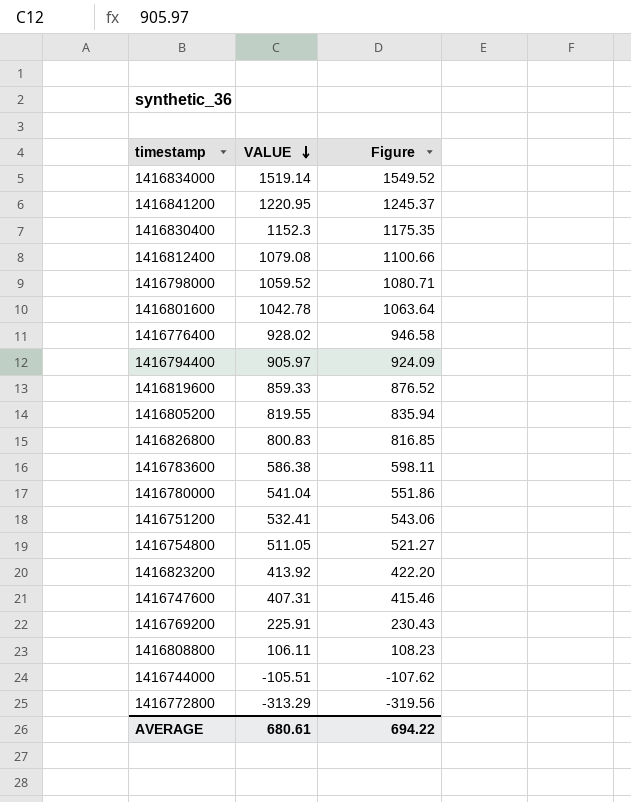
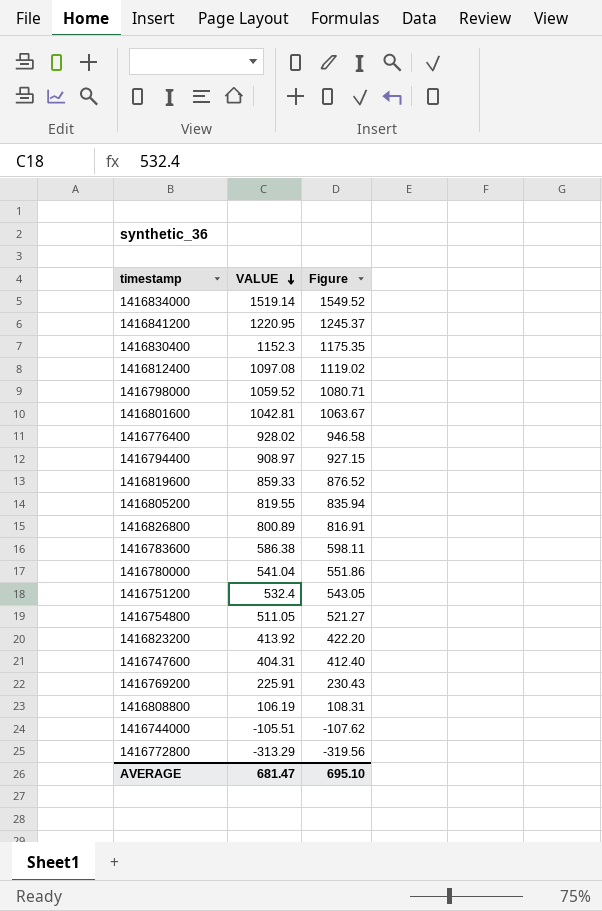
1416812400 | VALUE: 1079.08 -> 1097.08
1416812400 | Figure: 1100.66 -> 1119.02
1416801600 | VALUE: 1042.78 -> 1042.81
1416801600 | Figure: 1063.64 -> 1063.67
1416794400 | VALUE: 905.97 -> 908.97
1416794400 | Figure: 924.09 -> 927.15
1416826800 | VALUE: 800.83 -> 800.89
1416826800 | Figure: 816.85 -> 816.91
1416751200 | VALUE: 532.41 -> 532.4
1416751200 | Figure: 543.06 -> 543.05
1416747600 | VALUE: 407.31 -> 404.31
1416747600 | Figure: 415.46 -> 412.40
1416808800 | VALUE: 106.11 -> 106.19
1416808800 | Figure: 108.23 -> 108.31
AVERAGE | VALUE: 680.61 -> 681.47
AVERAGE | Figure: 694.22 -> 695.10

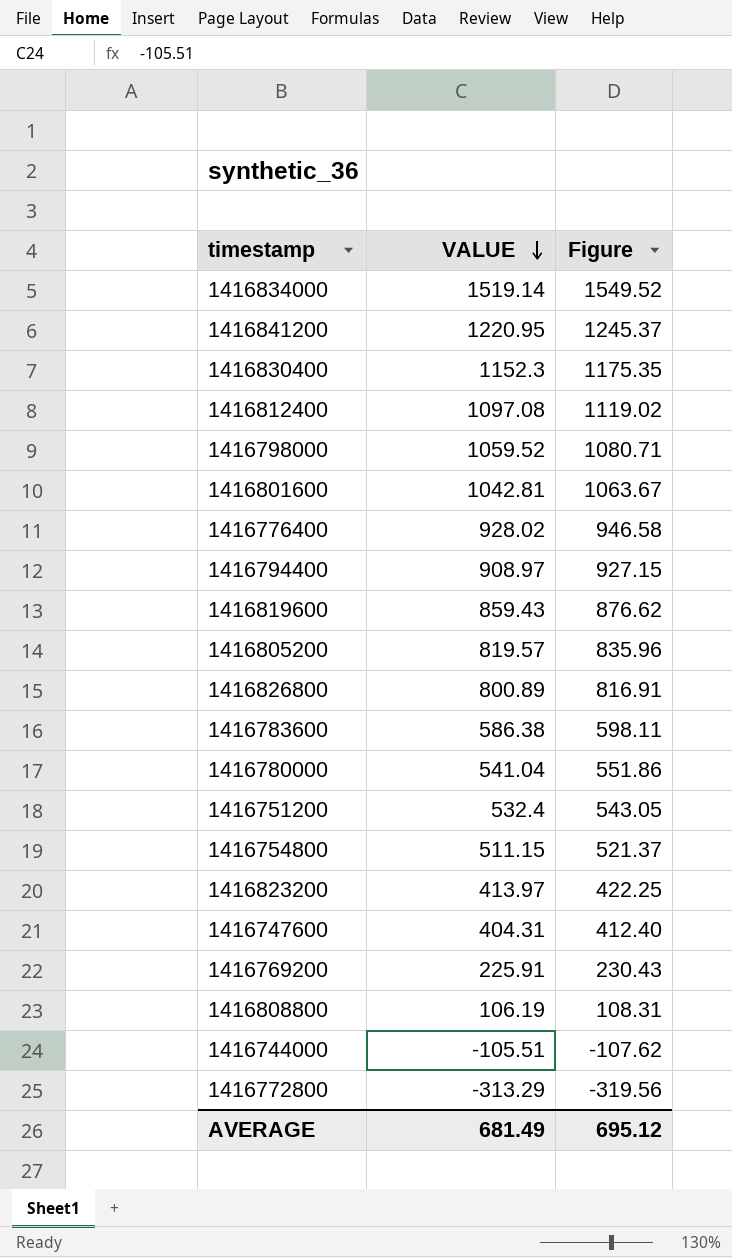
1416819600 | VALUE: 859.33 -> 859.43
1416819600 | Figure: 876.52 -> 876.62
1416805200 | VALUE: 819.55 -> 819.57
1416805200 | Figure: 835.94 -> 835.96
1416754800 | VALUE: 511.05 -> 511.15
1416754800 | Figure: 521.27 -> 521.37
1416823200 | VALUE: 413.92 -> 413.97
1416823200 | Figure: 422.20 -> 422.25
AVERAGE | VALUE: 681.47 -> 681.49
AVERAGE | Figure: 695.10 -> 695.12

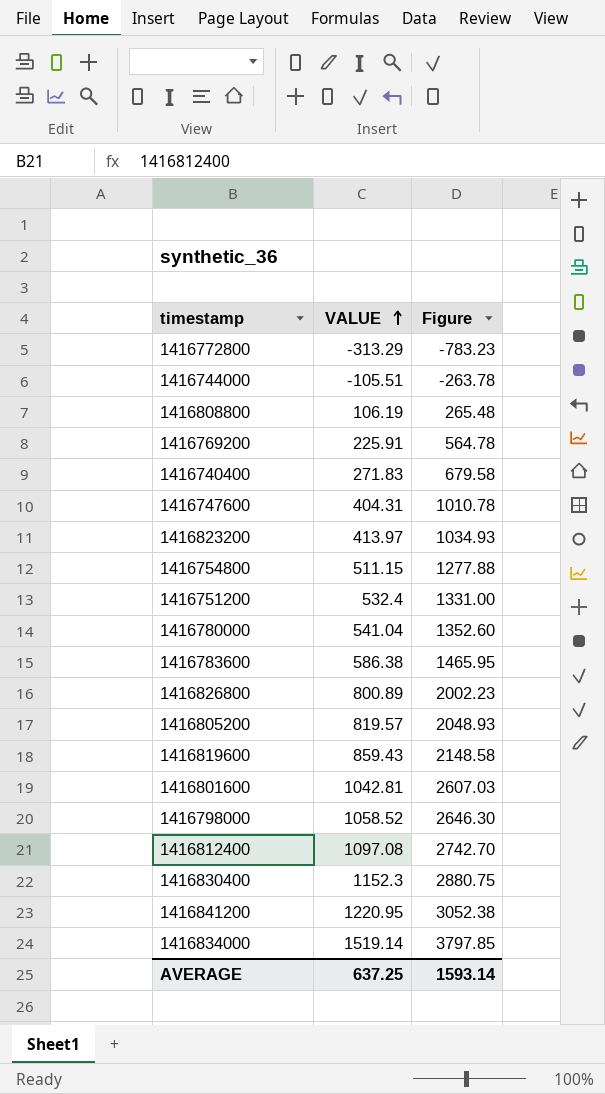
row order: VALUE descending -> VALUE ascending
column Figure | formula: [VALUE] * 1.02 -> [VALUE] * 2.5
row 1416776400: 928.02 | 946.58 -> none
row 1416794400: 908.97 | 927.15 -> none
row 1416740400: none -> 271.83 | 679.58
1416798000 | VALUE: 1059.52 -> 1058.52
AVERAGE | VALUE: 681.49 -> 637.25
AVERAGE | Figure: 695.12 -> 1593.14

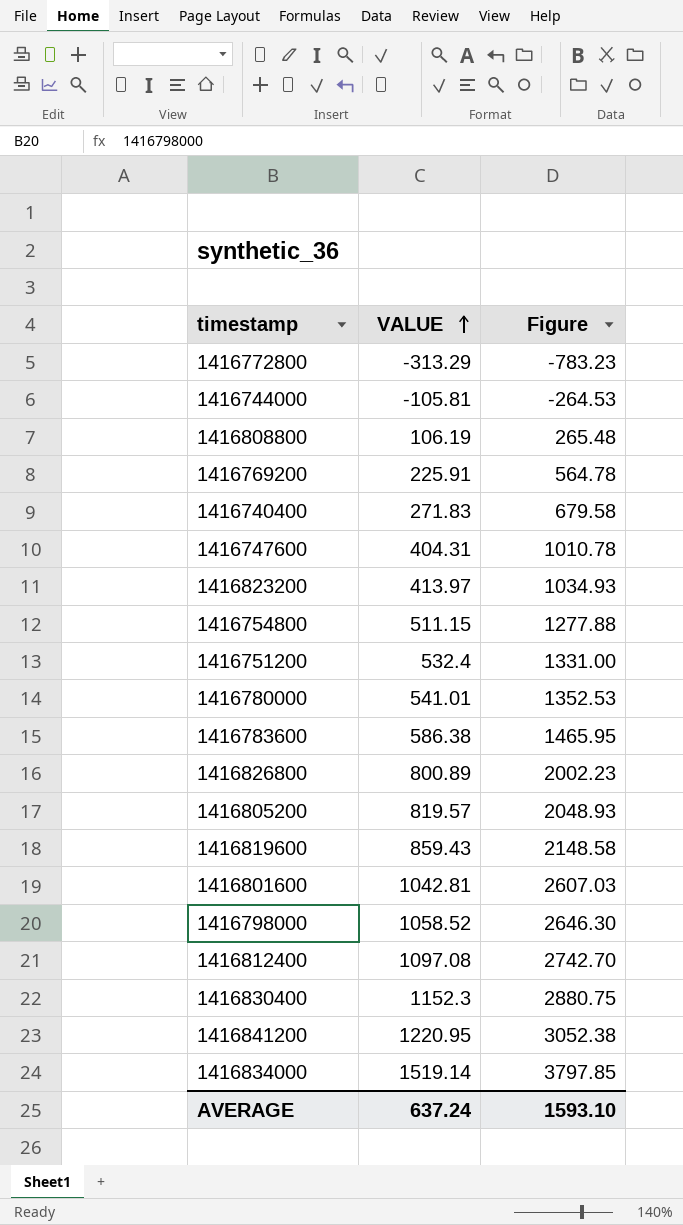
1416744000 | VALUE: -105.51 -> -105.81
1416744000 | Figure: -263.78 -> -264.53
1416780000 | VALUE: 541.04 -> 541.01
1416780000 | Figure: 1352.60 -> 1352.53
AVERAGE | VALUE: 637.25 -> 637.24
AVERAGE | Figure: 1593.14 -> 1593.10

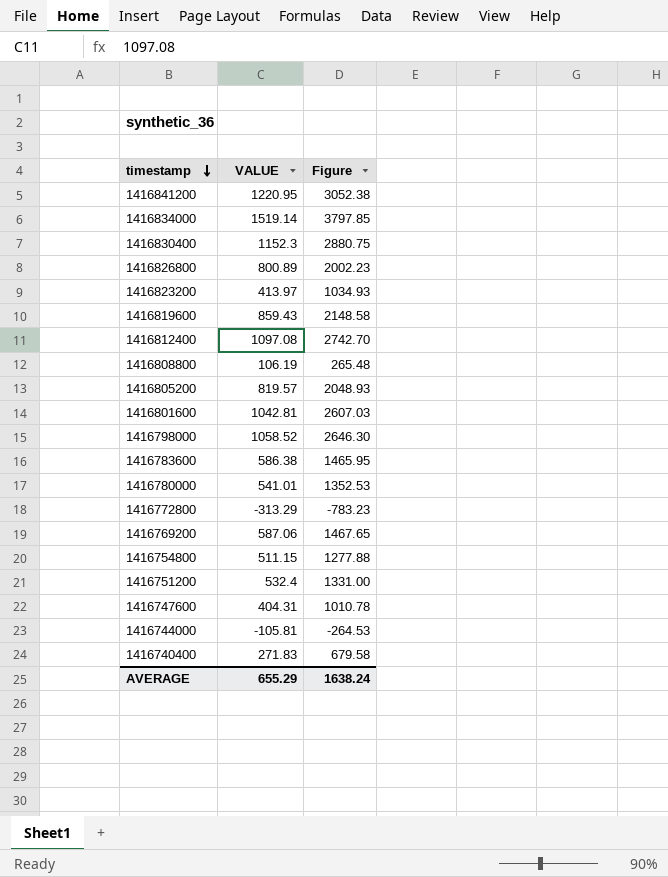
row order: VALUE ascending -> timestamp descending
1416769200 | VALUE: 225.91 -> 587.06
1416769200 | Figure: 564.78 -> 1467.65
AVERAGE | VALUE: 637.24 -> 655.29
AVERAGE | Figure: 1593.10 -> 1638.24

